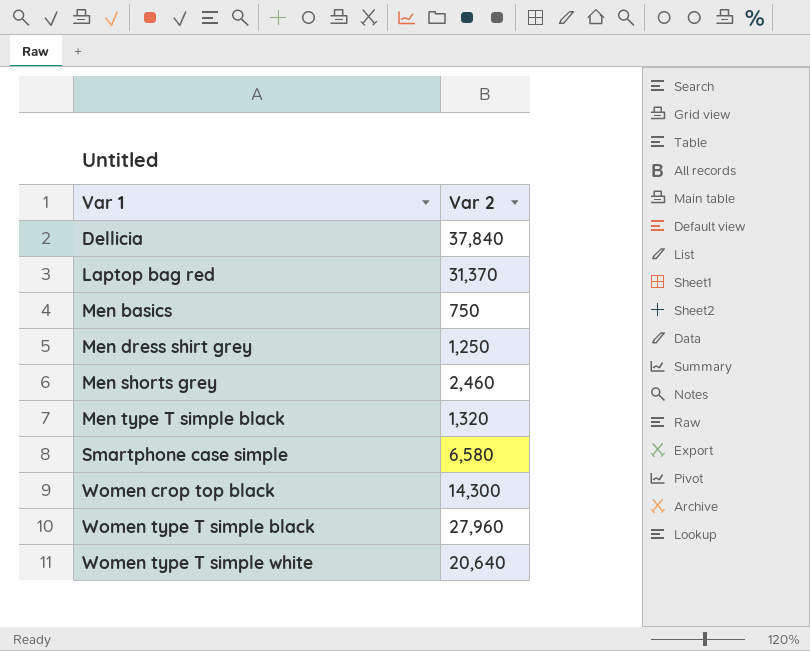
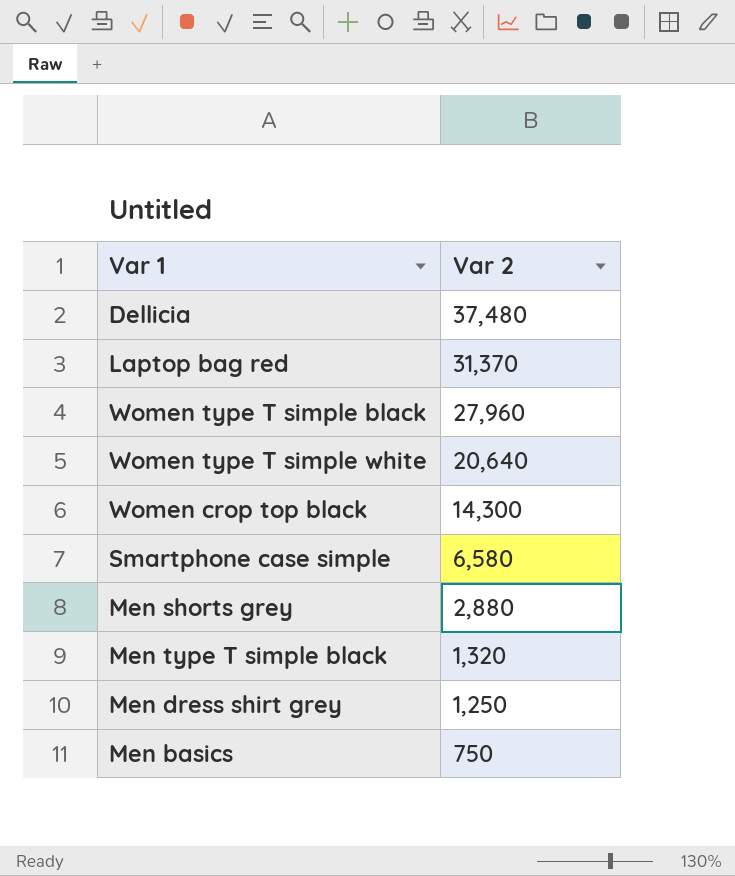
row order: Var 1 ascending -> Var 2 descending
Dellicia | Var 2: 37,840 -> 37,480
Men shorts grey | Var 2: 2,460 -> 2,880

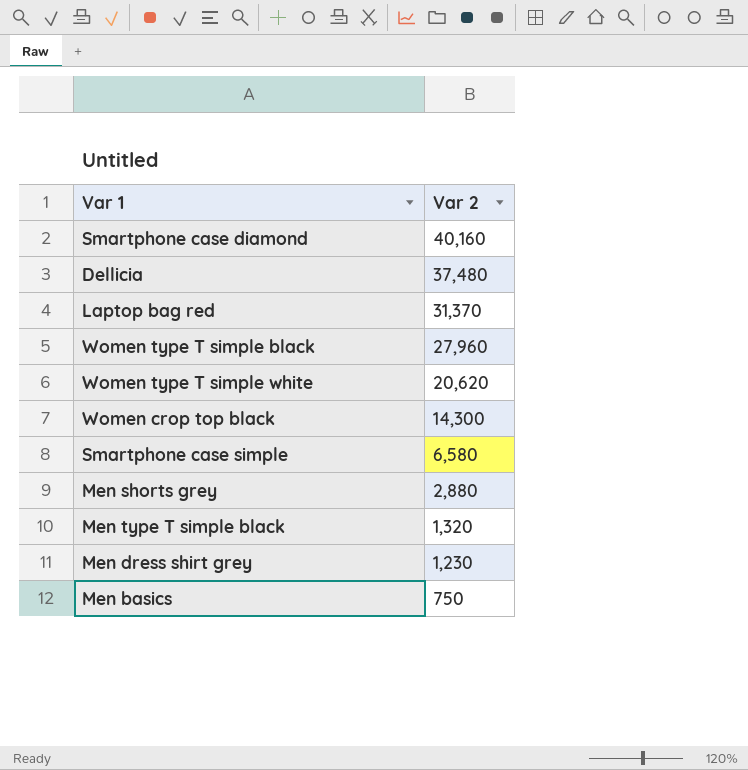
row Smartphone case diamond: none -> 40,160
Women type T simple white | Var 2: 20,640 -> 20,620
Men dress shirt grey | Var 2: 1,250 -> 1,230

